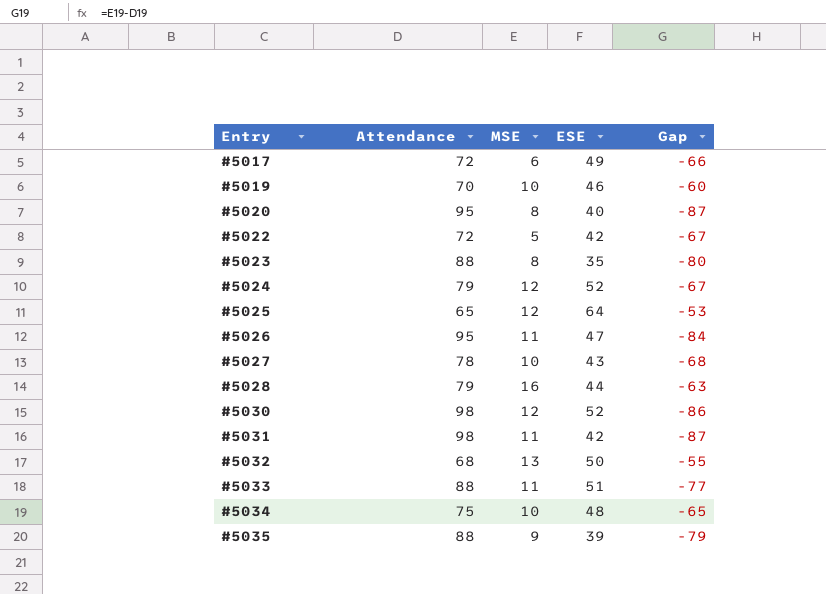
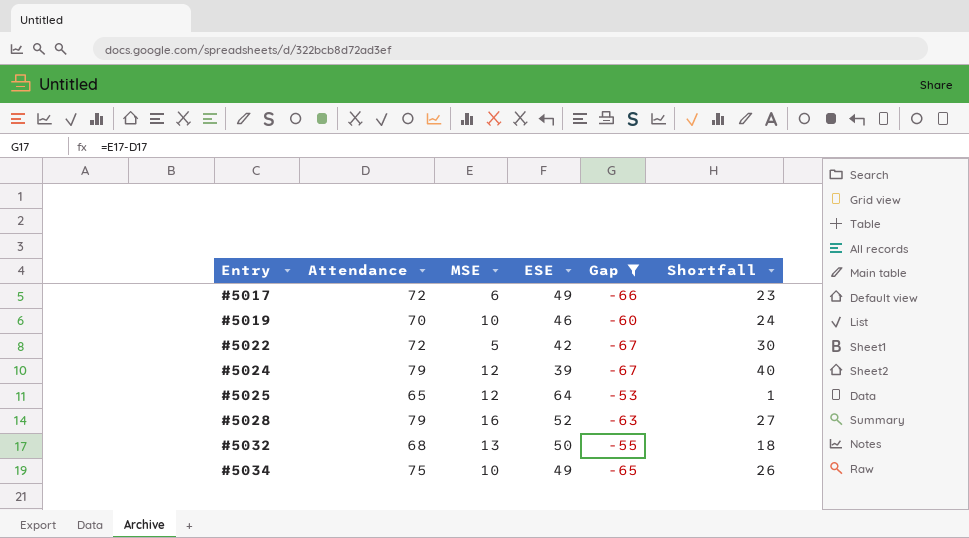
filter: none -> Gap >= -67
column Shortfall | formula: none -> [Attendance] - [ESE]
#5024 | ESE: 52 -> 39
#5028 | ESE: 44 -> 52
#5034 | ESE: 48 -> 49

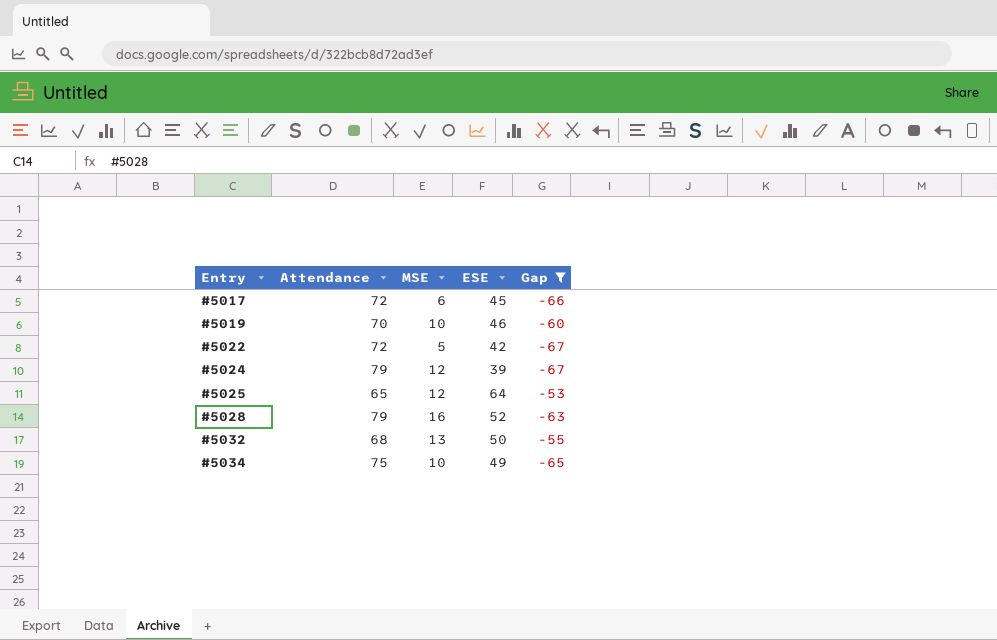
column Shortfall | formula: [Attendance] - [ESE] -> none
#5017 | ESE: 49 -> 45

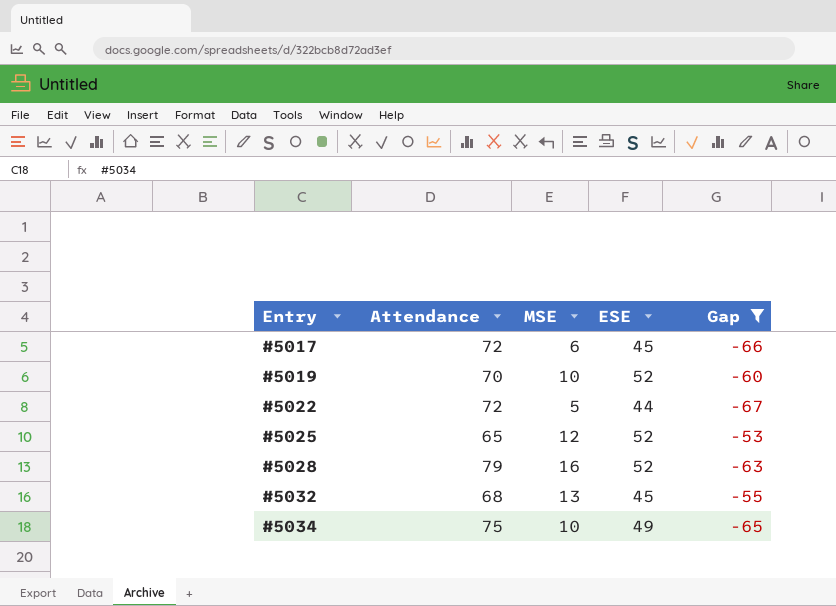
row #5024: 79 | 12 | 39 | -67 -> none
#5019 | ESE: 46 -> 52
#5022 | ESE: 42 -> 44
#5025 | ESE: 64 -> 52
#5032 | ESE: 50 -> 45

